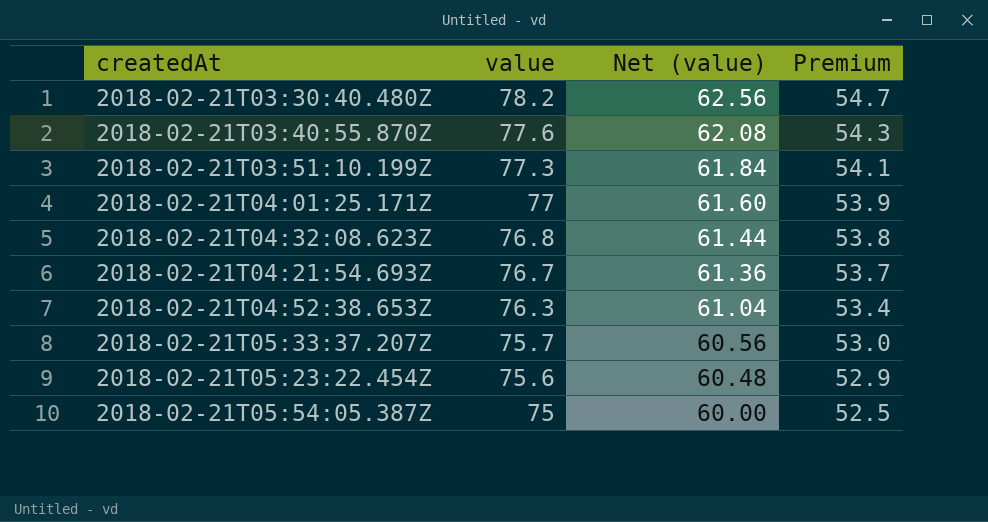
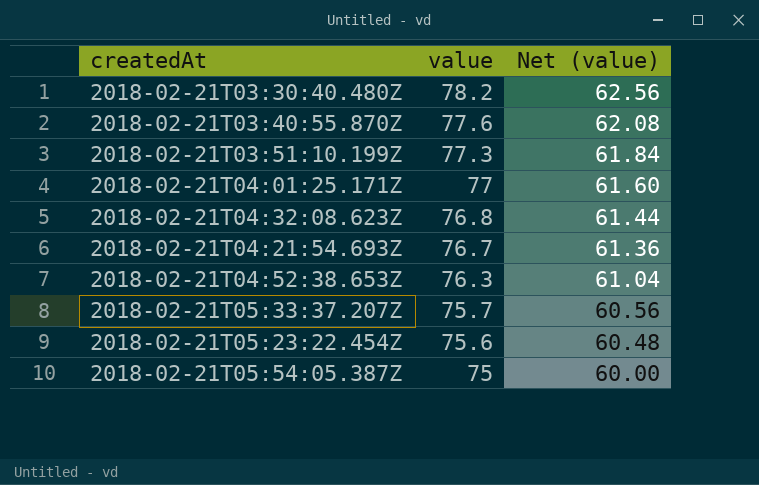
column Premium | formula: [value] * 0.7 -> none

